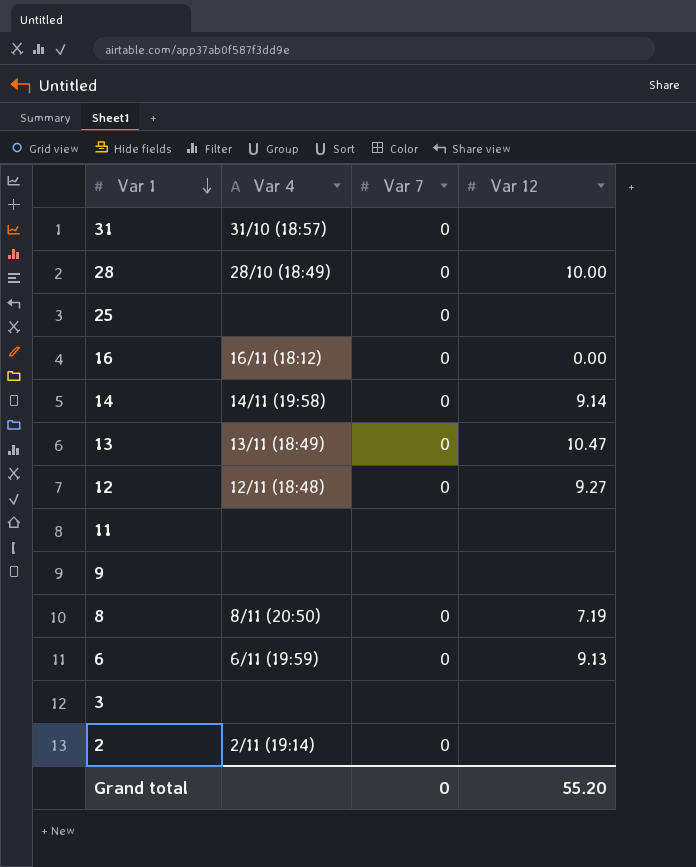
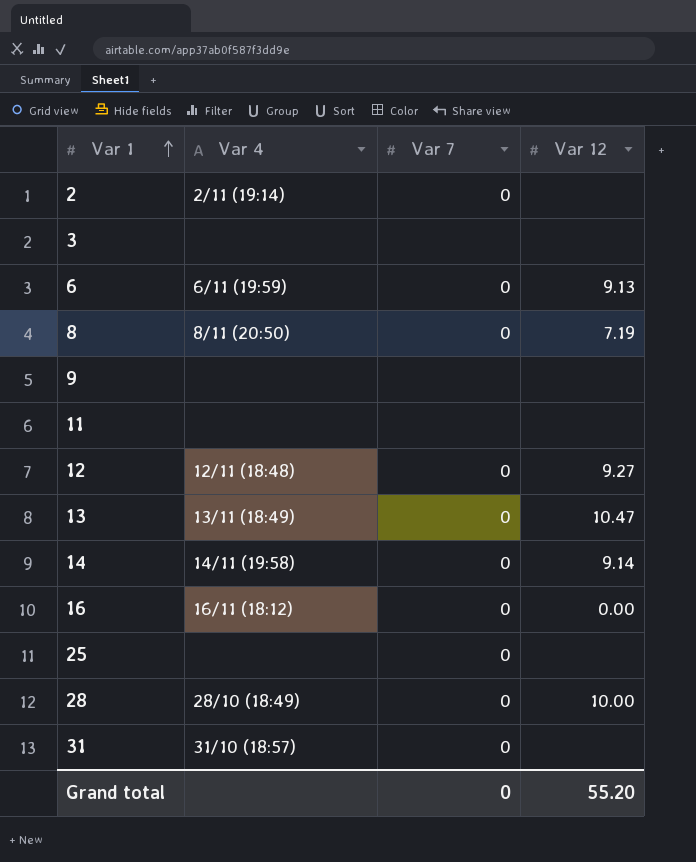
row order: Var 1 descending -> Var 1 ascending

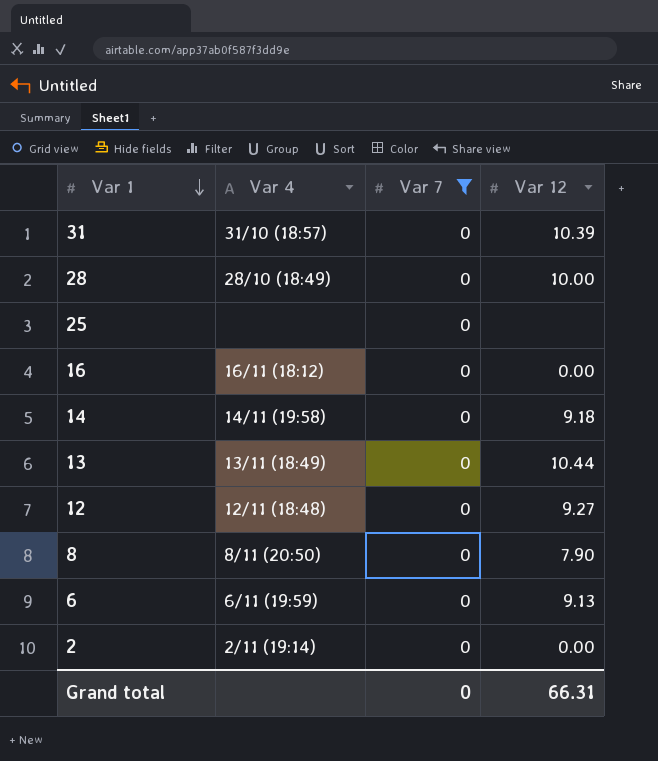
filter: none -> Var 7 = 0
row order: Var 1 ascending -> Var 1 descending
31 | Var 12: none -> 10.39
14 | Var 12: 9.14 -> 9.18
13 | Var 12: 10.47 -> 10.44
8 | Var 12: 7.19 -> 7.90
2 | Var 12: none -> 0.00
Grand total | Var 12: 55.20 -> 66.31

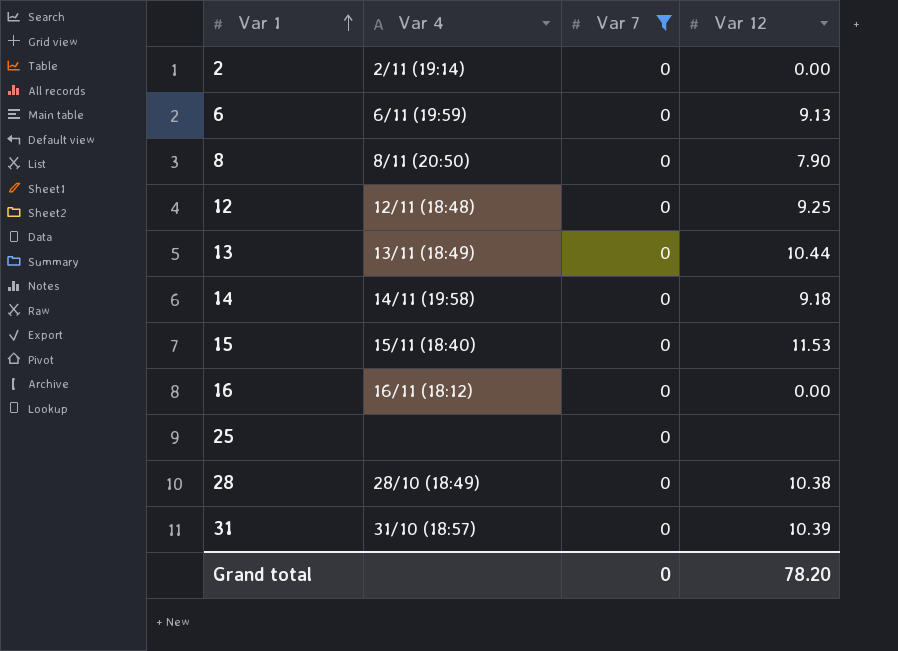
row order: Var 1 descending -> Var 1 ascending
12 | Var 12: 9.27 -> 9.25
row 15: none -> 15/11 (18:40) | 0 | 11.53
28 | Var 12: 10.00 -> 10.38
Grand total | Var 12: 66.31 -> 78.20

